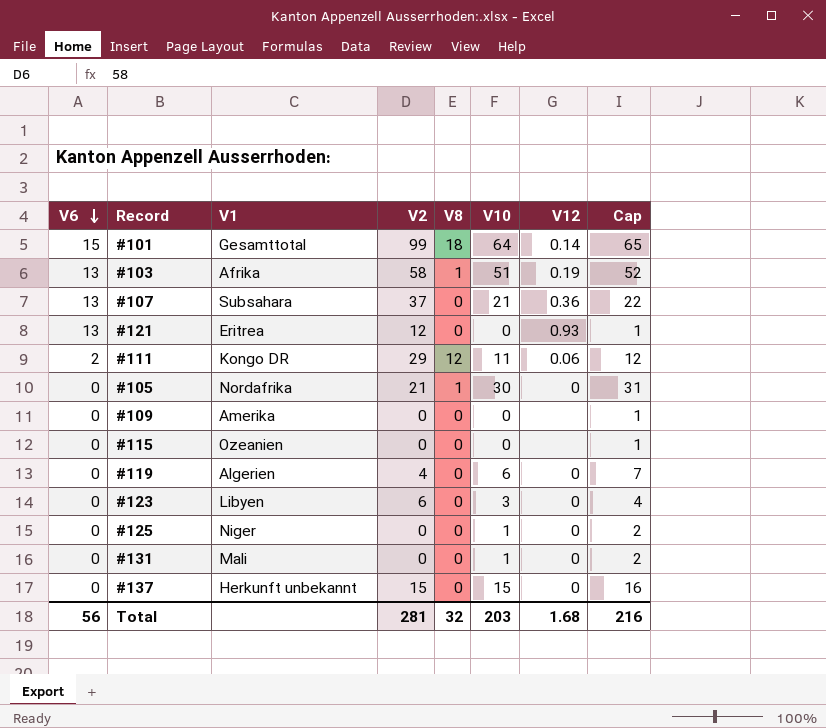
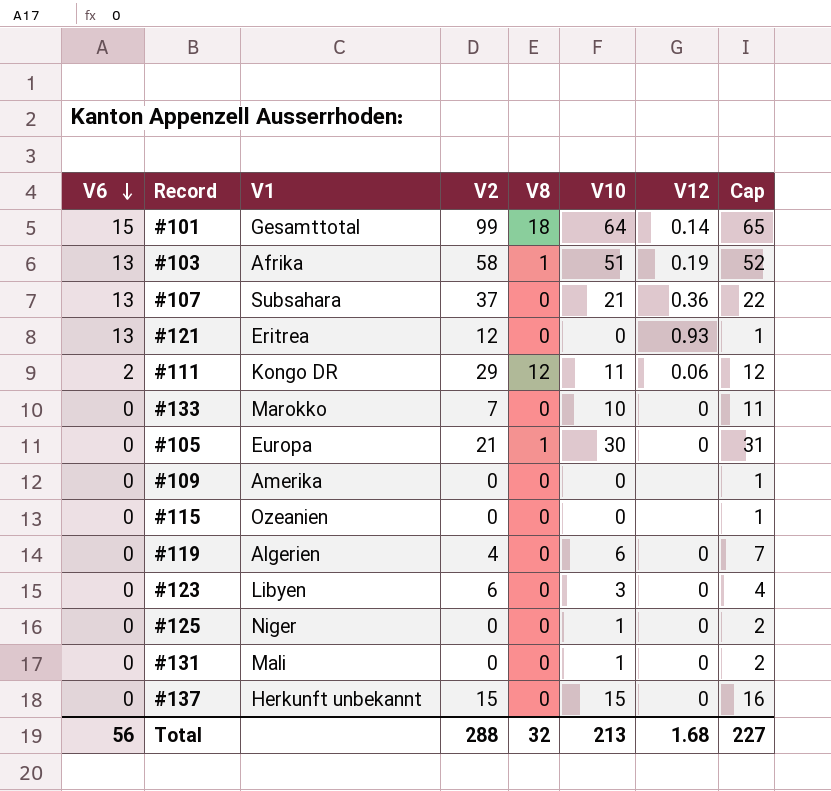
row #133: none -> 0 | Marokko | 7 | 0 | 10 | 0 | 11
#105 | V1: Nordafrika -> Europa
Total | V2: 281 -> 288
Total | V10: 203 -> 213
Total | Cap: 216 -> 227

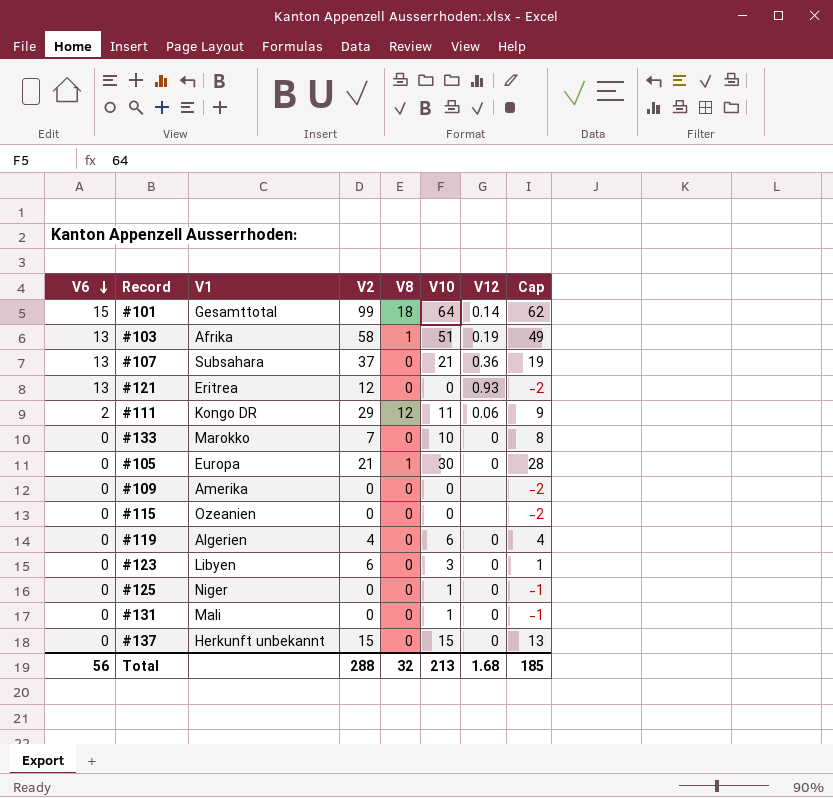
column Cap | formula: [V10] + 1 -> [V10] - 2
Total | Cap: 227 -> 185

